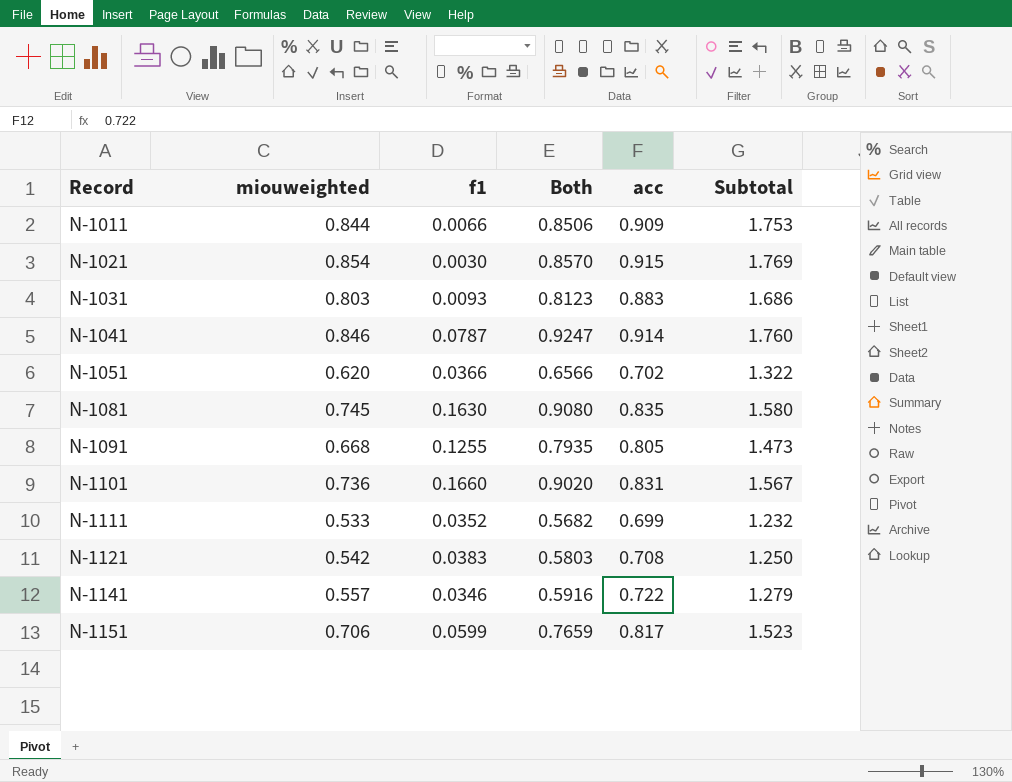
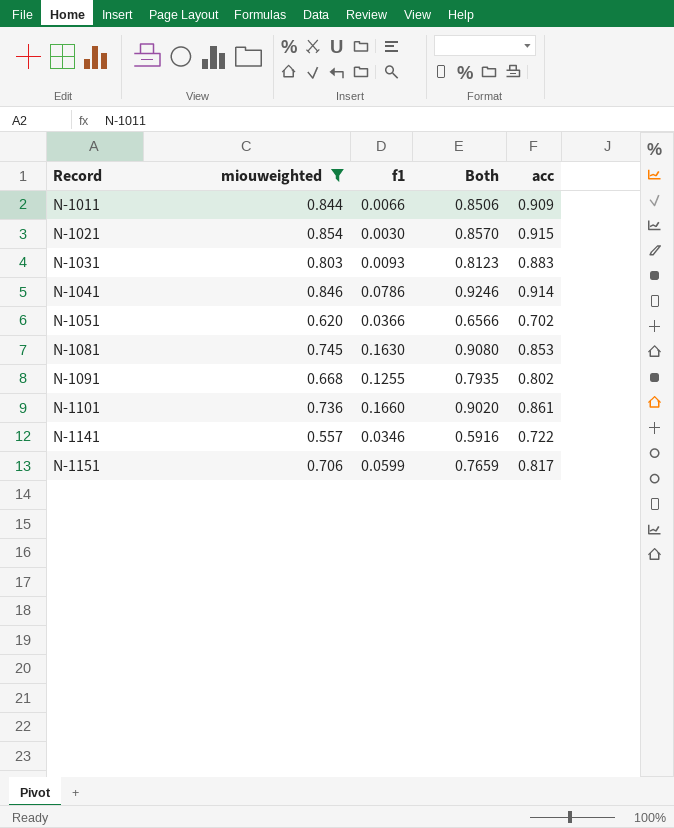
filter: none -> miouweighted >= 0.557
column Subtotal | formula: [miouweighted] + [acc] -> none
N-1041 | f1: 0.0787 -> 0.0786
N-1041 | Both: 0.9247 -> 0.9246
N-1081 | acc: 0.835 -> 0.853
N-1091 | acc: 0.805 -> 0.802
N-1101 | acc: 0.831 -> 0.861

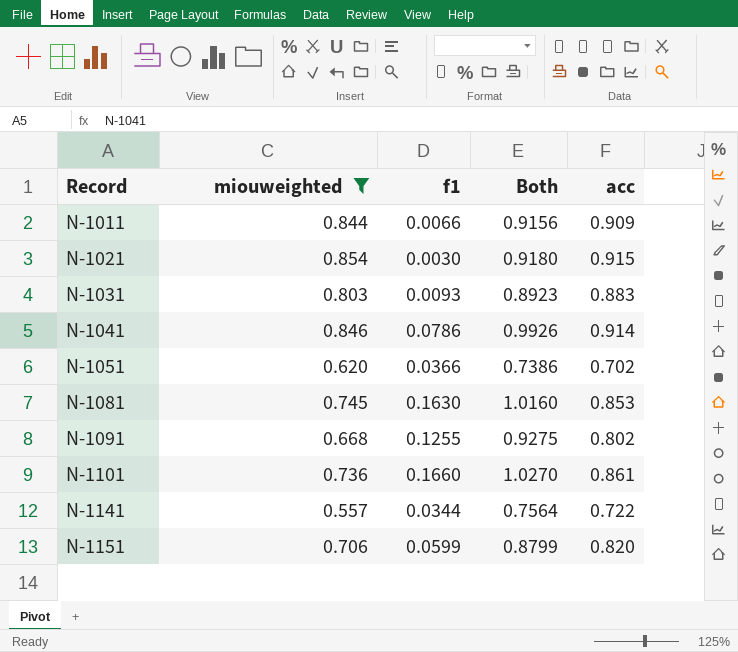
column Both | formula: [miouweighted] + [f1] -> [f1] + [acc]
N-1141 | f1: 0.0346 -> 0.0344
N-1151 | acc: 0.817 -> 0.820

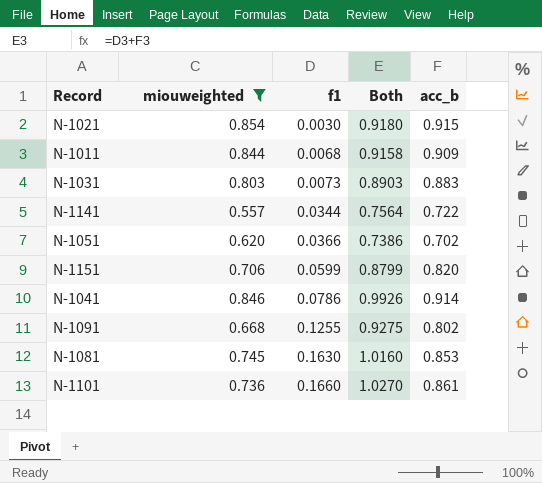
row order: Record ascending -> f1 ascending
column name: acc -> acc_b
N-1011 | f1: 0.0066 -> 0.0068
N-1011 | Both: 0.9156 -> 0.9158
N-1031 | f1: 0.0093 -> 0.0073
N-1031 | Both: 0.8923 -> 0.8903

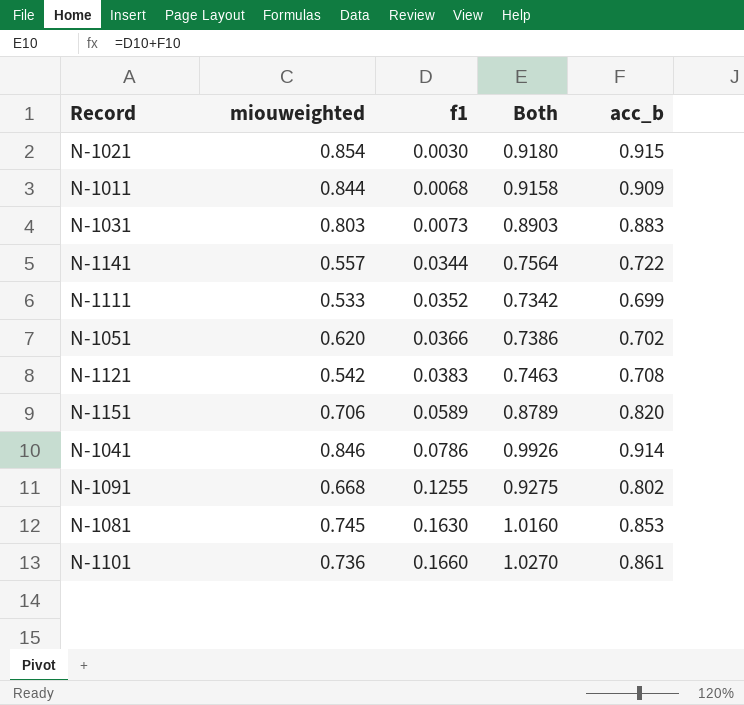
filter: miouweighted >= 0.557 -> none
N-1151 | f1: 0.0599 -> 0.0589
N-1151 | Both: 0.8799 -> 0.8789

